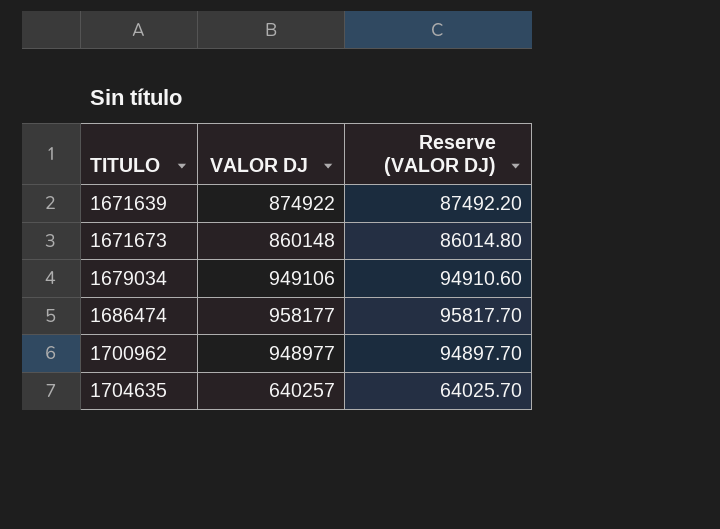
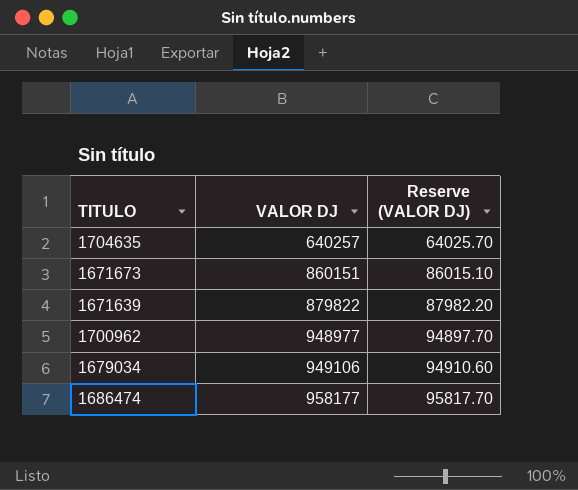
row order: TITULO ascending -> VALOR DJ ascending
1671673 | VALOR DJ: 860148 -> 860151
1671673 | Reserve (VALOR DJ): 86014.80 -> 86015.10
1671639 | VALOR DJ: 874922 -> 879822
1671639 | Reserve (VALOR DJ): 87492.20 -> 87982.20

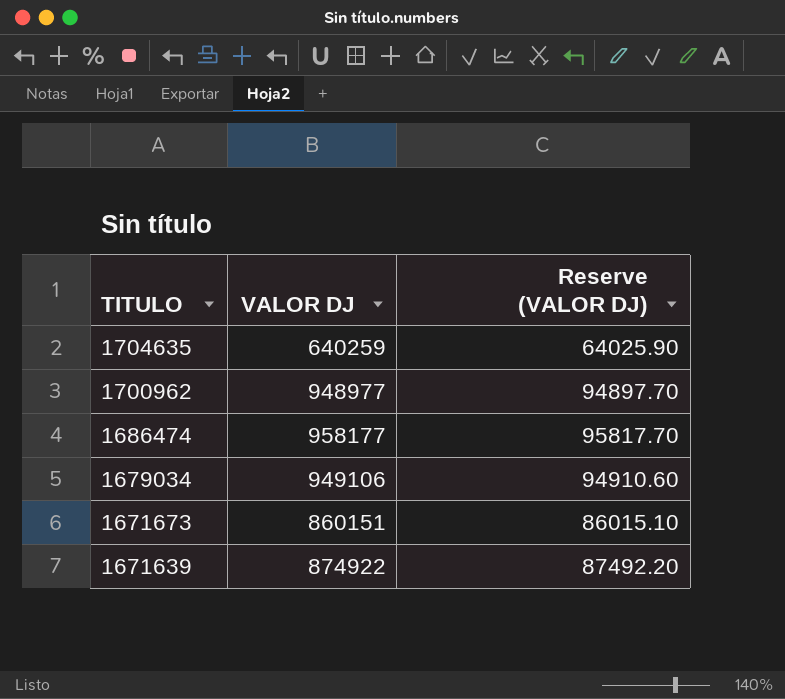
row order: VALOR DJ ascending -> TITULO descending
1704635 | VALOR DJ: 640257 -> 640259
1704635 | Reserve (VALOR DJ): 64025.70 -> 64025.90
1671639 | VALOR DJ: 879822 -> 874922
1671639 | Reserve (VALOR DJ): 87982.20 -> 87492.20

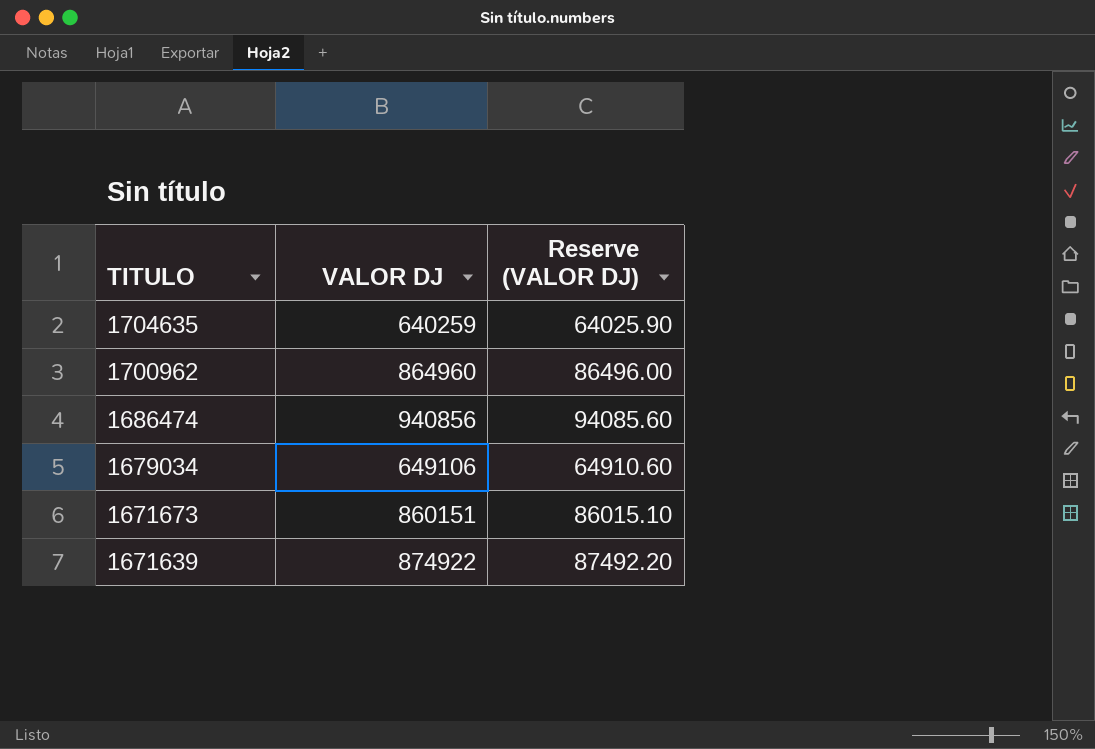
1700962 | VALOR DJ: 948977 -> 864960
1700962 | Reserve (VALOR DJ): 94897.70 -> 86496.00
1686474 | VALOR DJ: 958177 -> 940856
1686474 | Reserve (VALOR DJ): 95817.70 -> 94085.60
1679034 | VALOR DJ: 949106 -> 649106
1679034 | Reserve (VALOR DJ): 94910.60 -> 64910.60

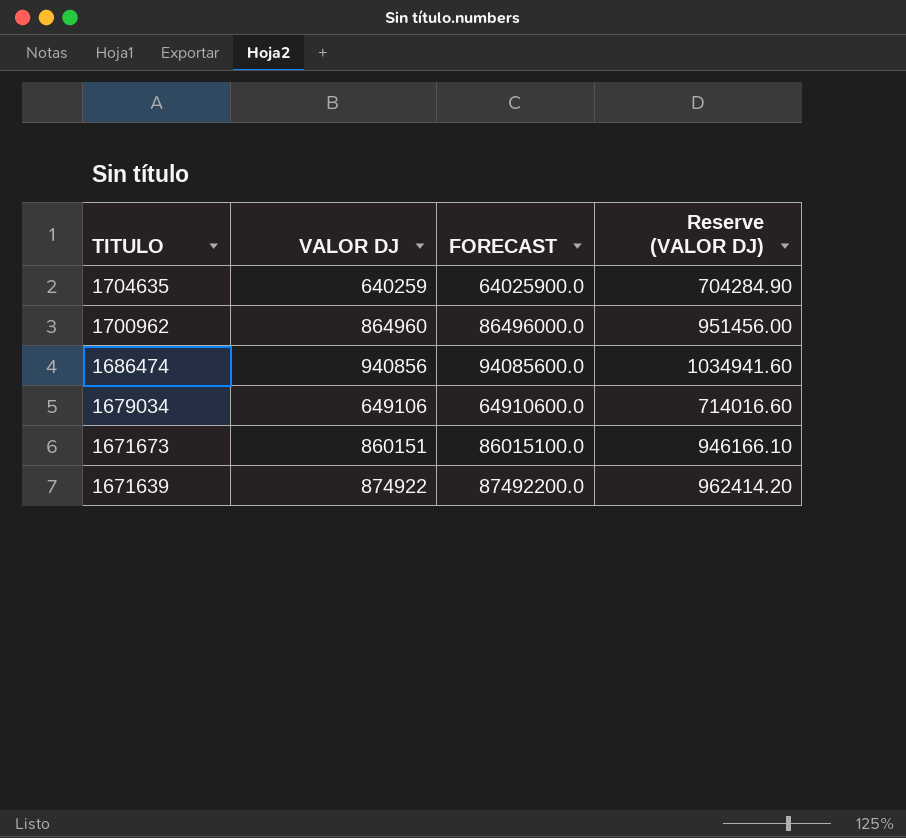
column FORECAST | formula: none -> [VALOR DJ] * 100
column Reserve (VALOR DJ) | formula: [VALOR DJ] * 0.1 -> [VALOR DJ] * 1.1

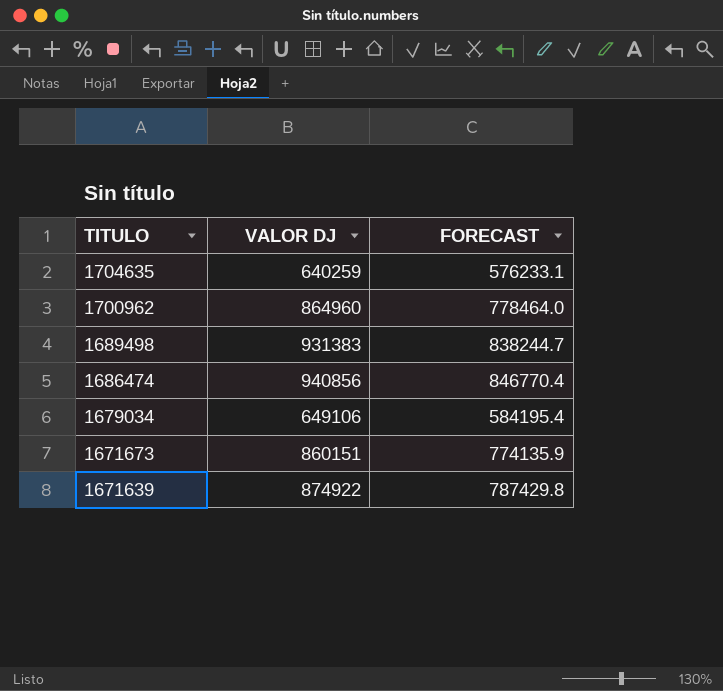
column Reserve (VALOR DJ) | formula: [VALOR DJ] * 1.1 -> none
column FORECAST | formula: [VALOR DJ] * 100 -> [VALOR DJ] * 0.9
row 1689498: none -> 931383 | 838244.7

